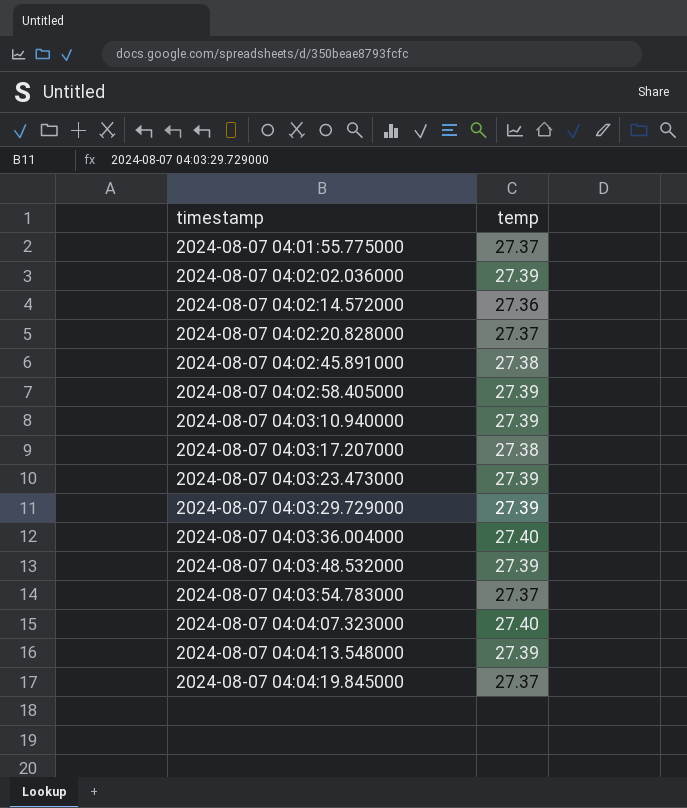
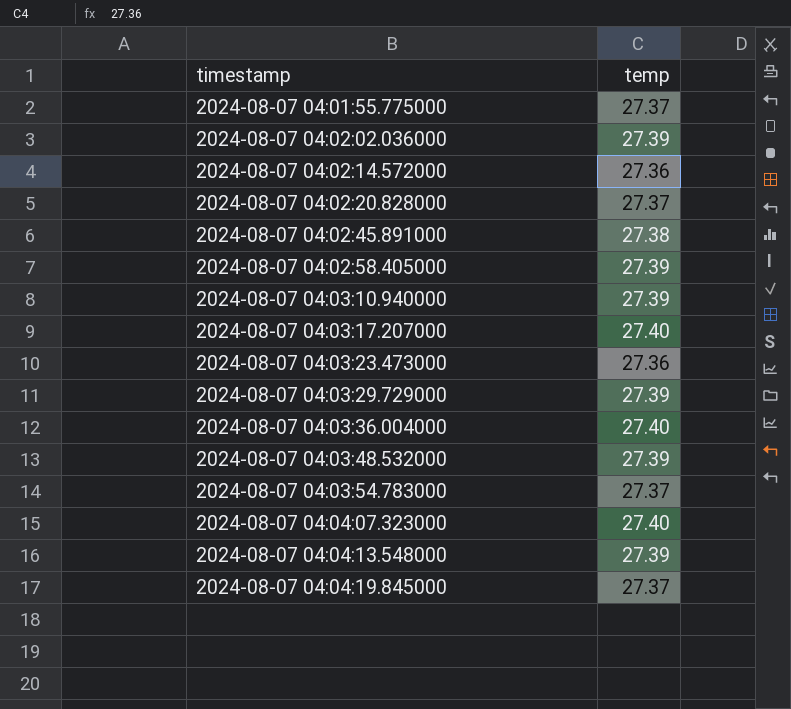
2024-08-07 04:03:17.207000 | temp: 27.38 -> 27.40
2024-08-07 04:03:23.473000 | temp: 27.39 -> 27.36

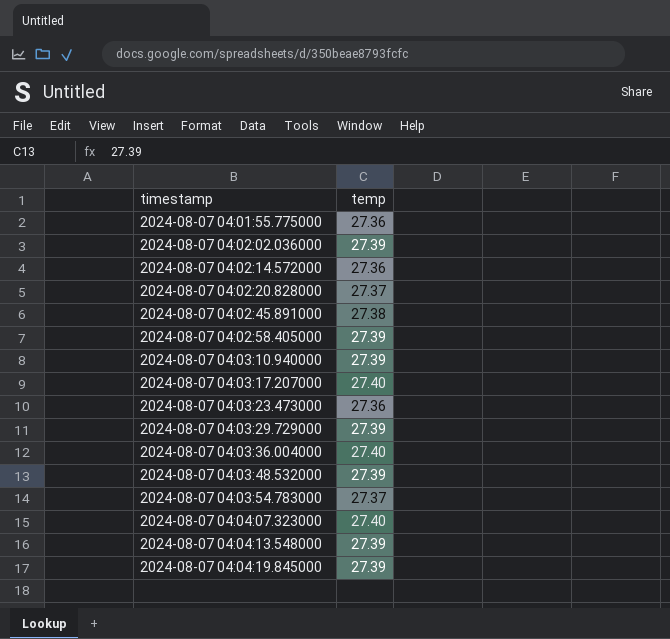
2024-08-07 04:01:55.775000 | temp: 27.37 -> 27.36
2024-08-07 04:04:19.845000 | temp: 27.37 -> 27.39

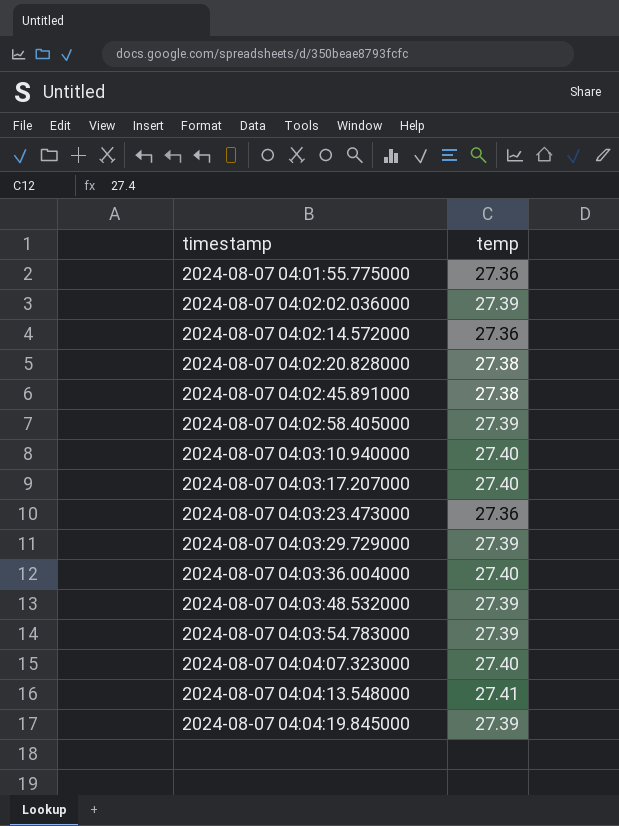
2024-08-07 04:02:20.828000 | temp: 27.37 -> 27.38
2024-08-07 04:03:10.940000 | temp: 27.39 -> 27.40
2024-08-07 04:03:54.783000 | temp: 27.37 -> 27.39
2024-08-07 04:04:13.548000 | temp: 27.39 -> 27.41

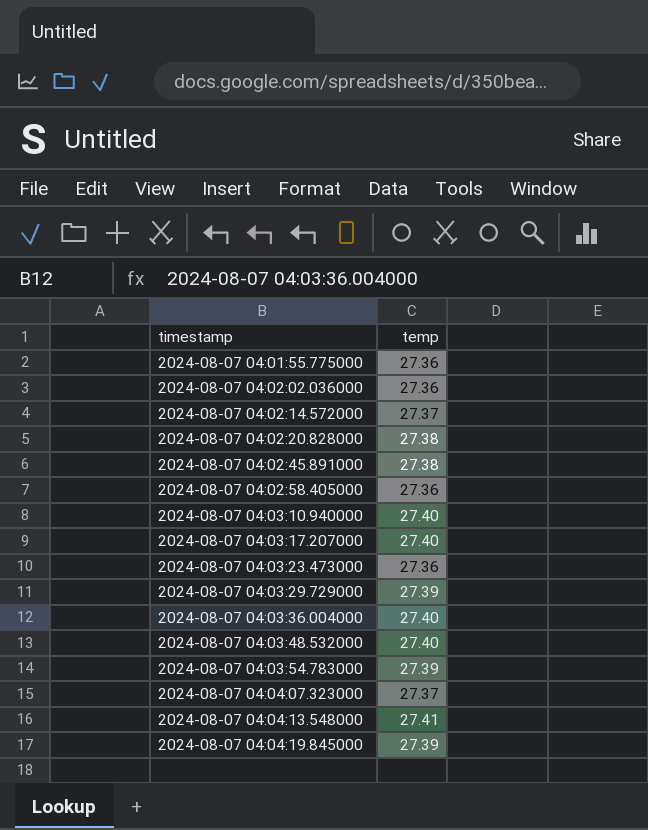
2024-08-07 04:02:02.036000 | temp: 27.39 -> 27.36
2024-08-07 04:02:14.572000 | temp: 27.36 -> 27.37
2024-08-07 04:02:58.405000 | temp: 27.39 -> 27.36
2024-08-07 04:03:48.532000 | temp: 27.39 -> 27.40
2024-08-07 04:04:07.323000 | temp: 27.40 -> 27.37

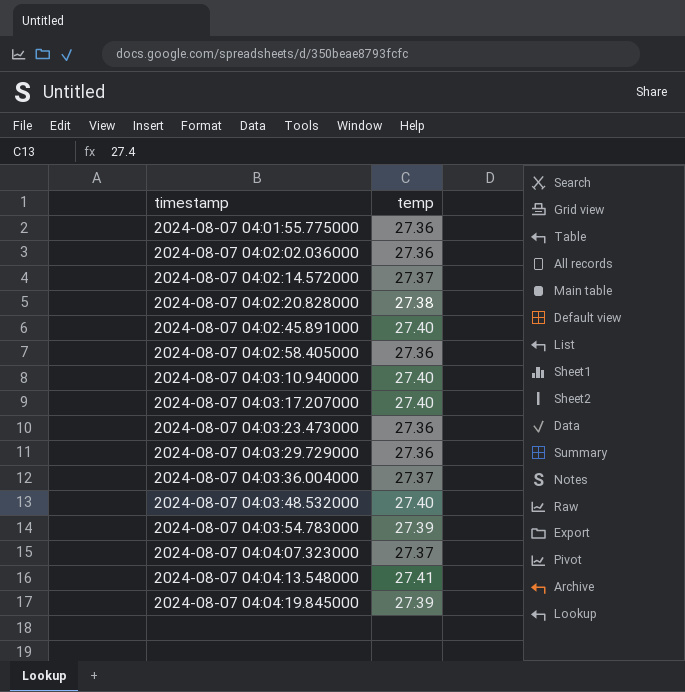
2024-08-07 04:02:45.891000 | temp: 27.38 -> 27.40
2024-08-07 04:03:29.729000 | temp: 27.39 -> 27.36
2024-08-07 04:03:36.004000 | temp: 27.40 -> 27.37

